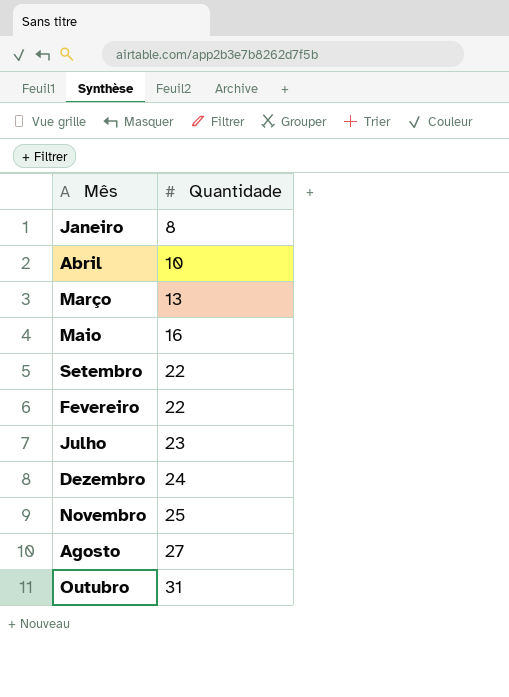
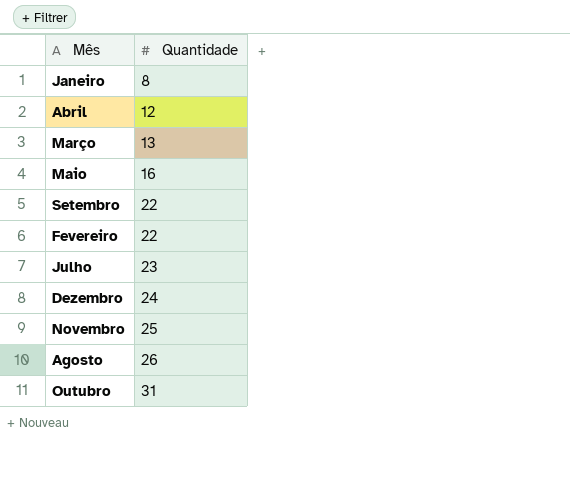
Abril | Quantidade: 10 -> 12
Agosto | Quantidade: 27 -> 26

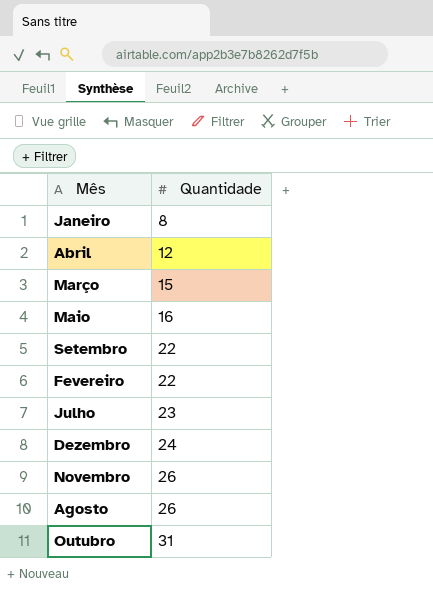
Março | Quantidade: 13 -> 15
Novembro | Quantidade: 25 -> 26

